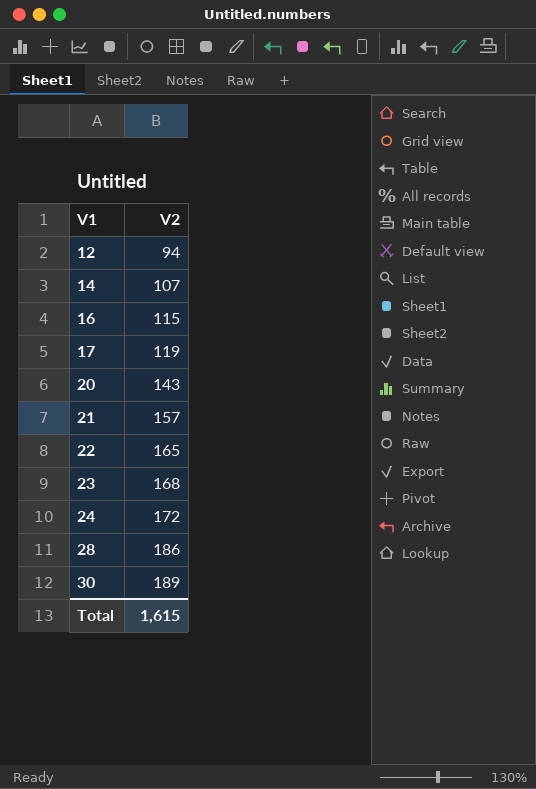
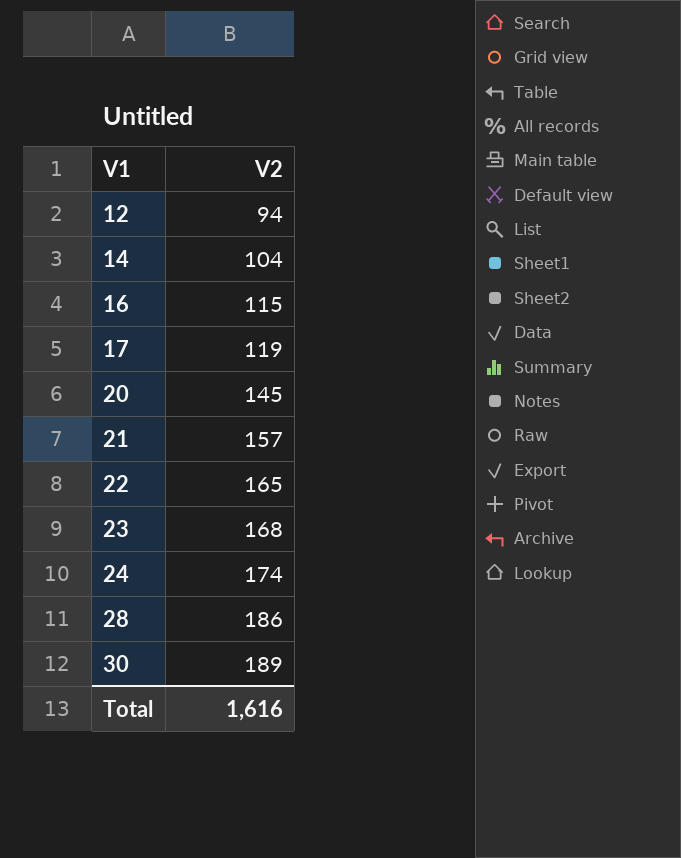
14 | V2: 107 -> 104
20 | V2: 143 -> 145
24 | V2: 172 -> 174
Total | V2: 1,615 -> 1,616

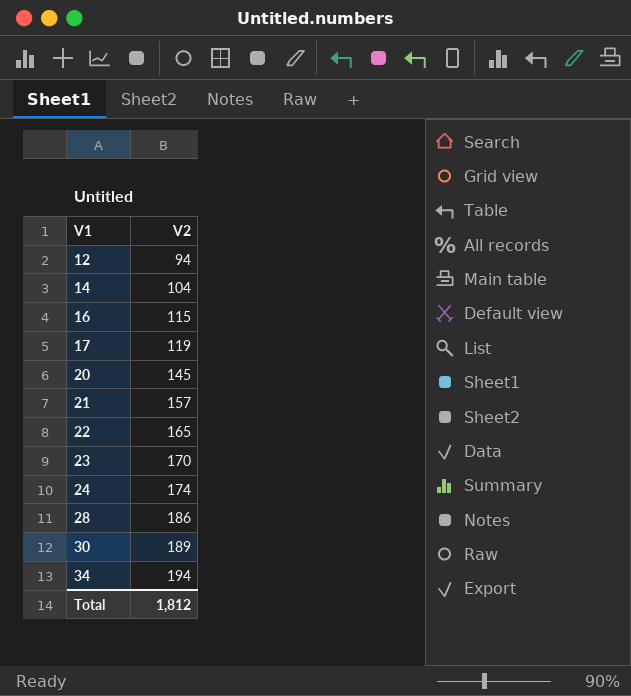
23 | V2: 168 -> 170
row 34: none -> 194
Total | V2: 1,616 -> 1,812

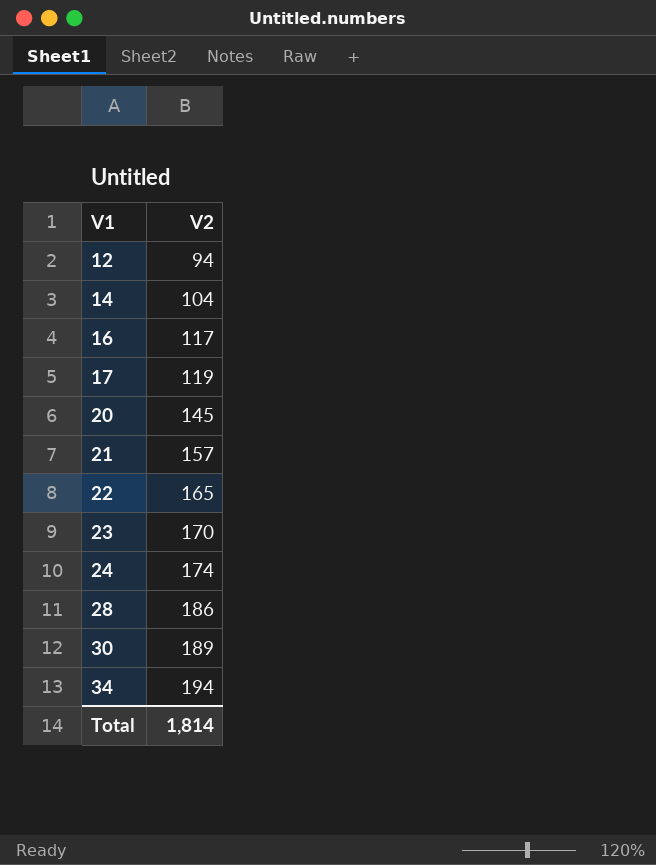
16 | V2: 115 -> 117
Total | V2: 1,812 -> 1,814

